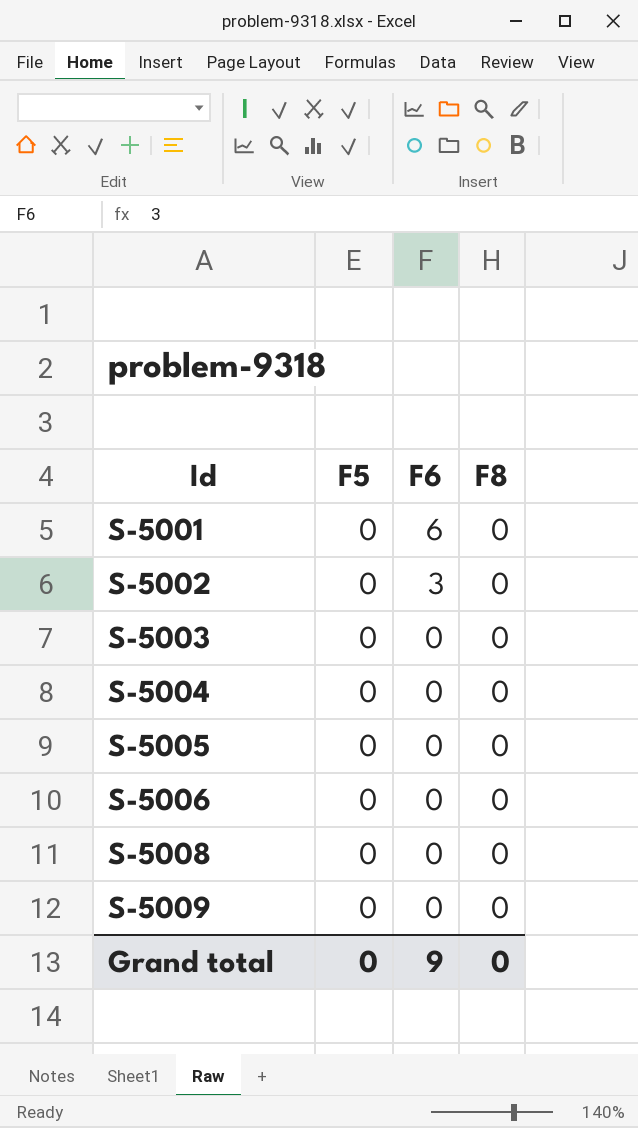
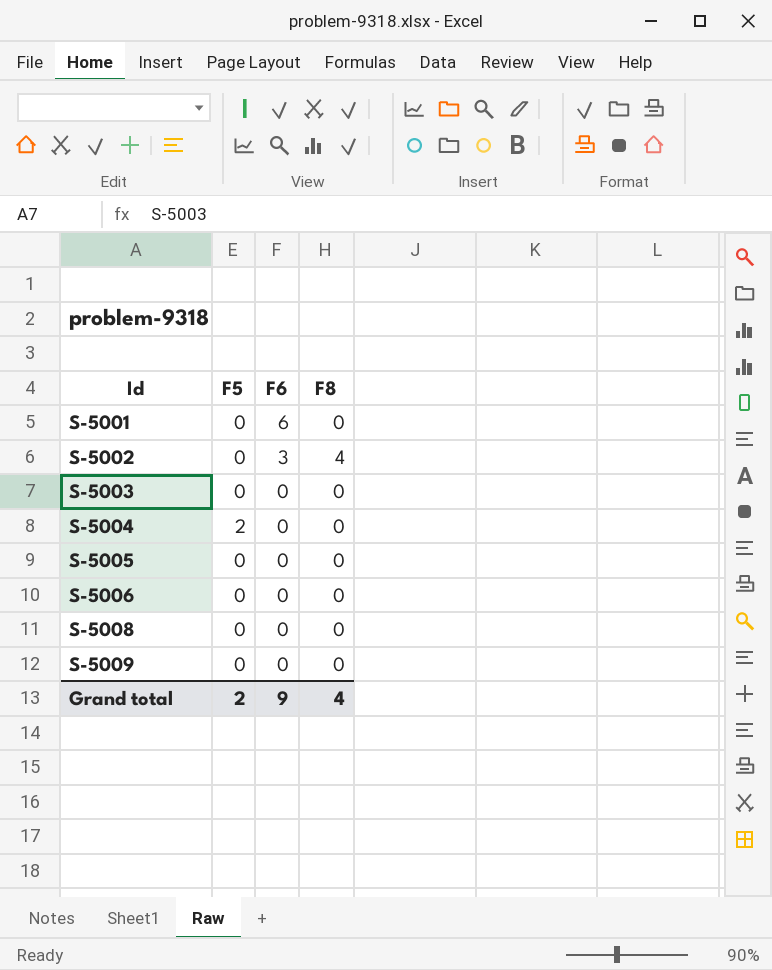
S-5002 | F8: 0 -> 4
S-5004 | F5: 0 -> 2
Grand total | F5: 0 -> 2
Grand total | F8: 0 -> 4

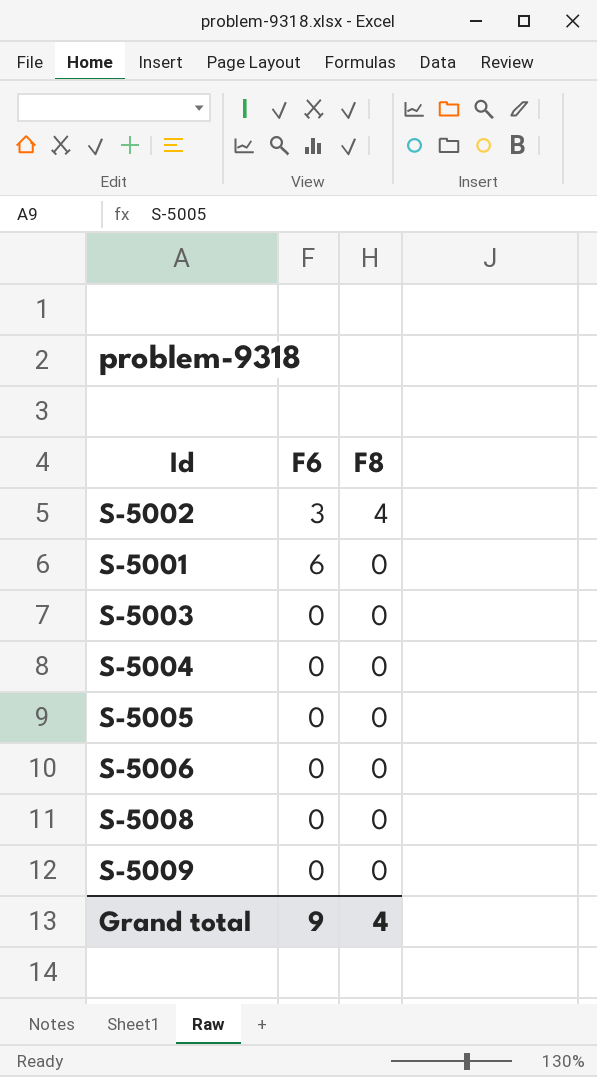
row order: Id ascending -> F8 descending
column F5 | position: 2 -> none

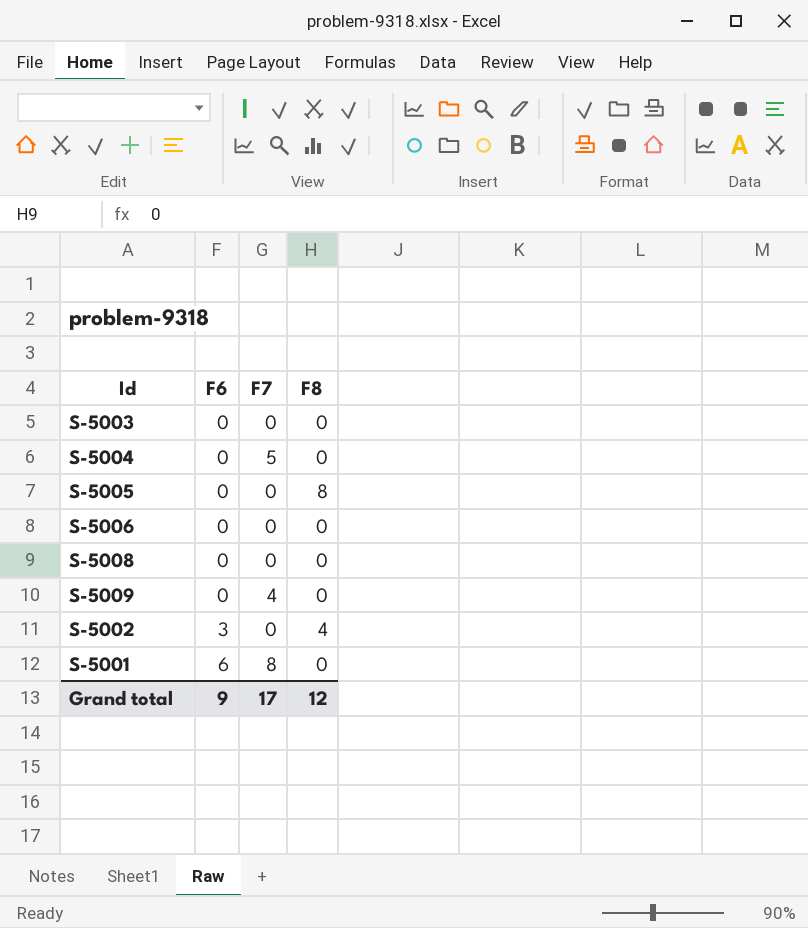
row order: F8 descending -> F6 ascending
column F7 | position: none -> 3
S-5005 | F8: 0 -> 8
Grand total | F8: 4 -> 12

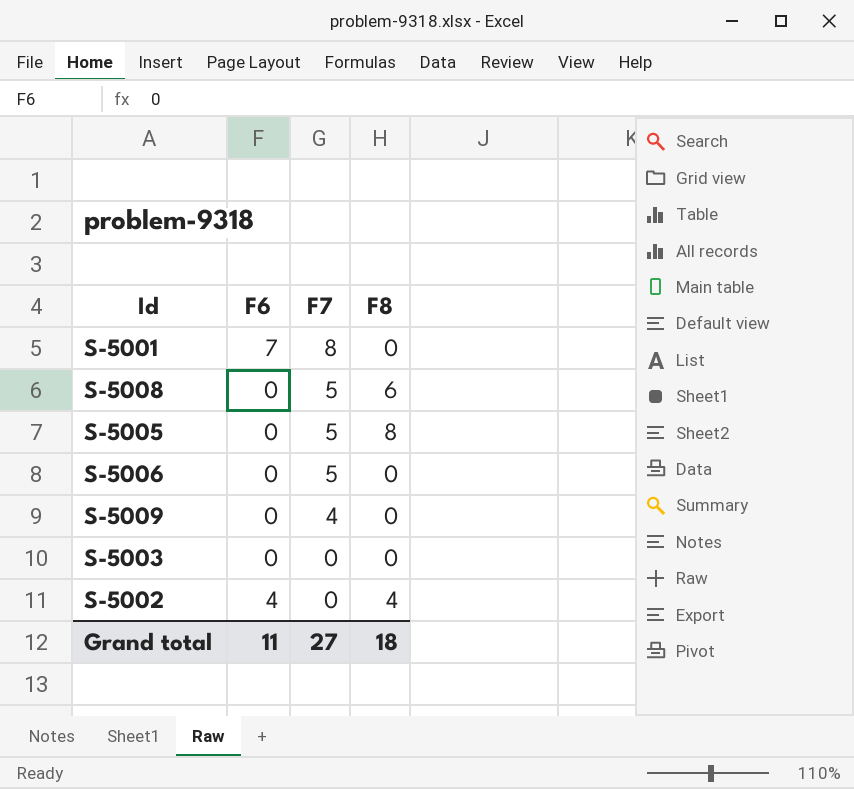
row order: F6 ascending -> F7 descending
row S-5004: 0 | 5 | 0 -> none
S-5001 | F6: 6 -> 7
S-5008 | F7: 0 -> 5
S-5008 | F8: 0 -> 6
S-5005 | F7: 0 -> 5
S-5006 | F7: 0 -> 5
S-5002 | F6: 3 -> 4
Grand total | F6: 9 -> 11
Grand total | F7: 17 -> 27
Grand total | F8: 12 -> 18

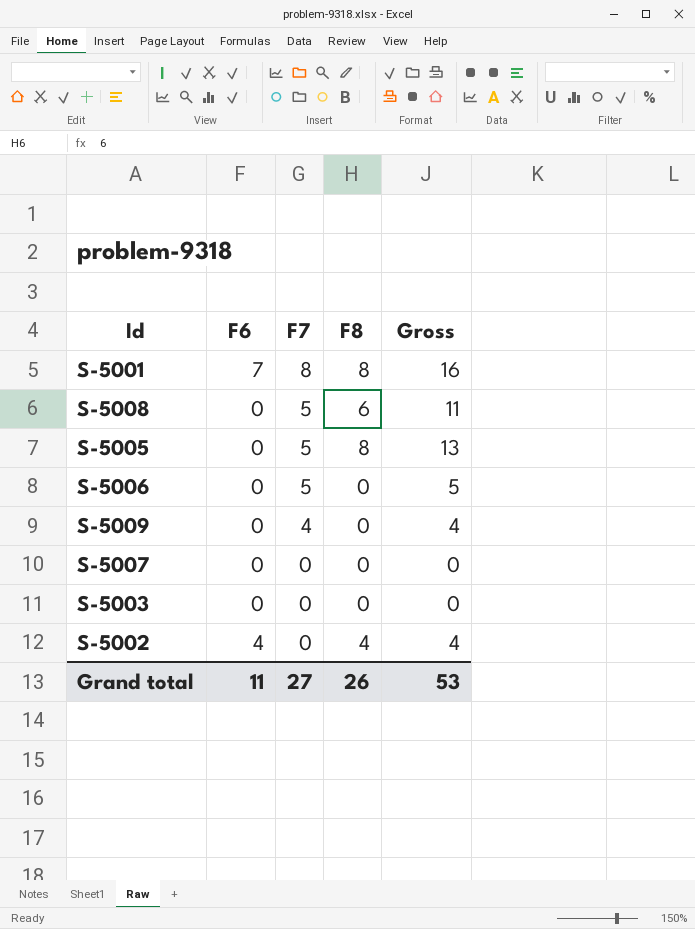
column Gross | formula: none -> [F7] + [F8]
S-5001 | F8: 0 -> 8
row S-5007: none -> 0 | 0 | 0 | 0
Grand total | F8: 18 -> 26

